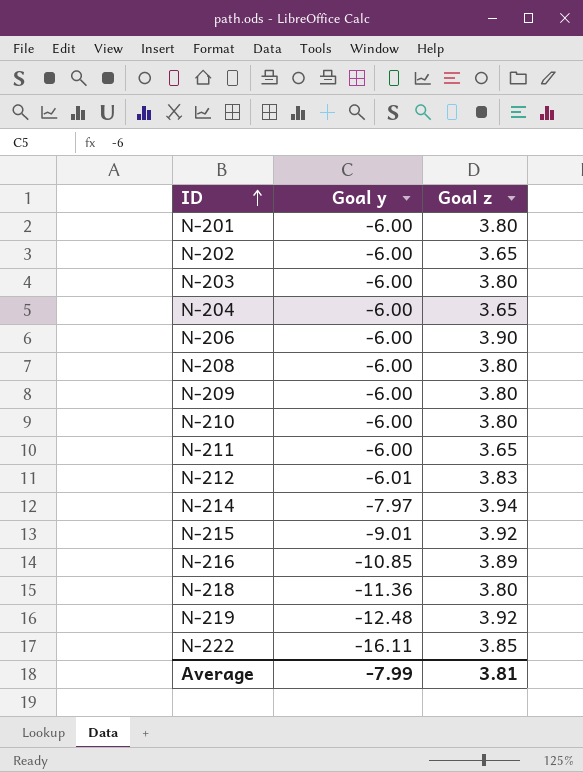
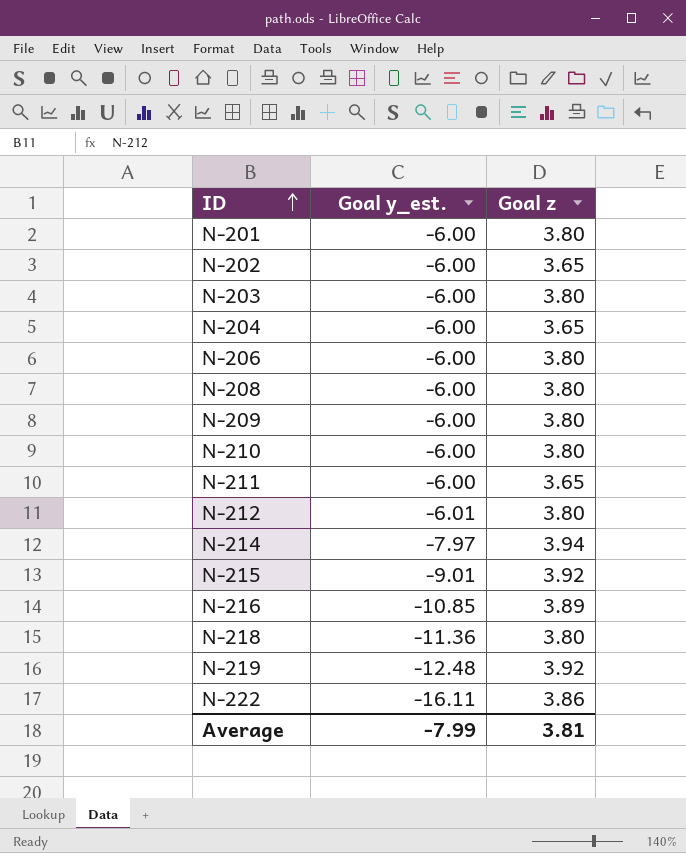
column name: Goal y -> Goal y_est.
N-206 | Goal z: 3.90 -> 3.80
N-212 | Goal z: 3.83 -> 3.80
N-222 | Goal z: 3.85 -> 3.86

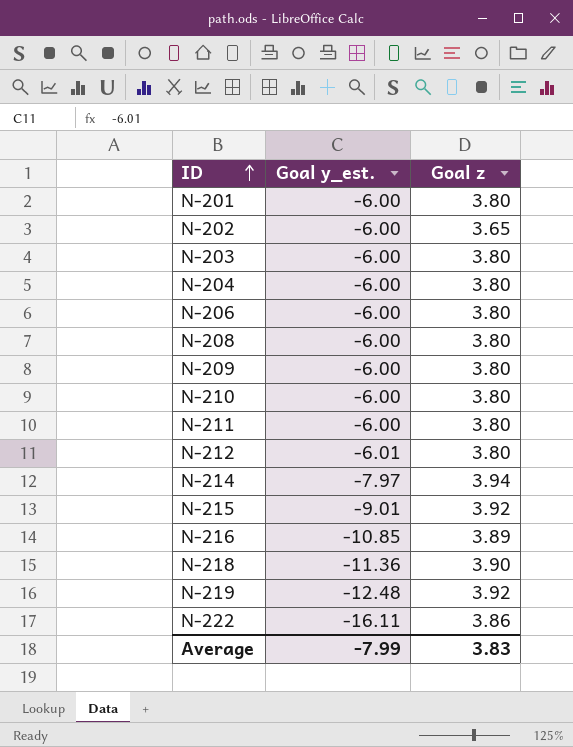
N-204 | Goal z: 3.65 -> 3.80
N-211 | Goal z: 3.65 -> 3.80
N-218 | Goal z: 3.80 -> 3.90
Average | Goal z: 3.81 -> 3.83

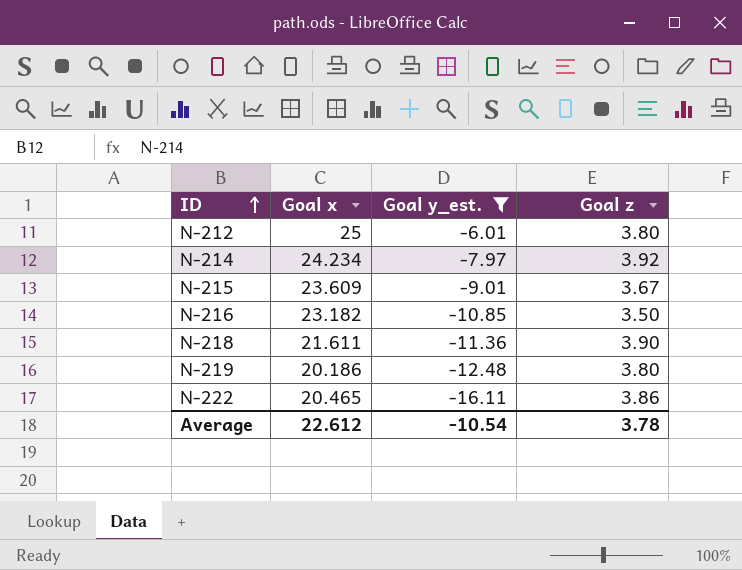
filter: none -> Goal y_est. != -6.00
column Goal x | position: none -> 2
N-214 | Goal z: 3.94 -> 3.92
N-215 | Goal z: 3.92 -> 3.67
N-216 | Goal z: 3.89 -> 3.50
N-219 | Goal z: 3.92 -> 3.80
Average | Goal y_est.: -7.99 -> -10.54
Average | Goal z: 3.83 -> 3.78

